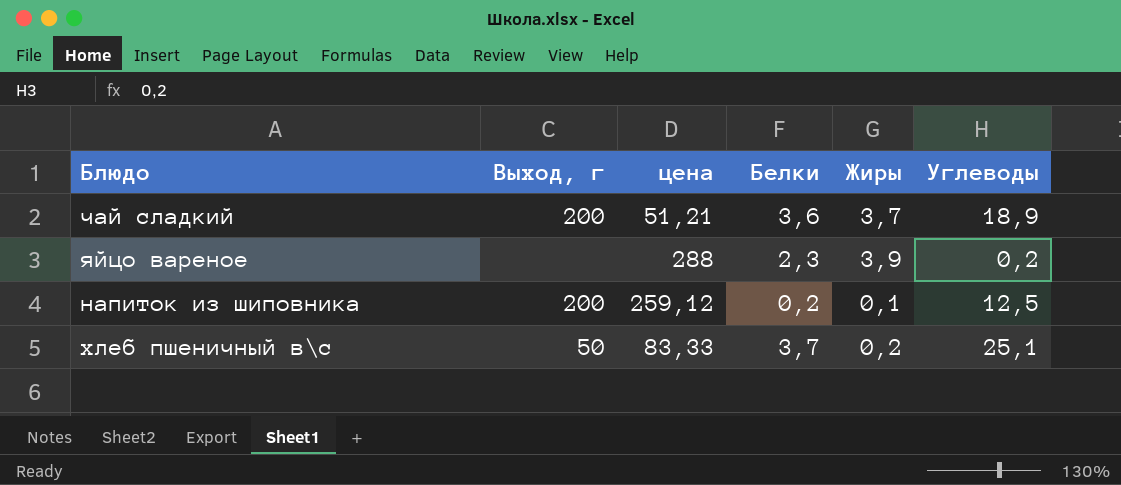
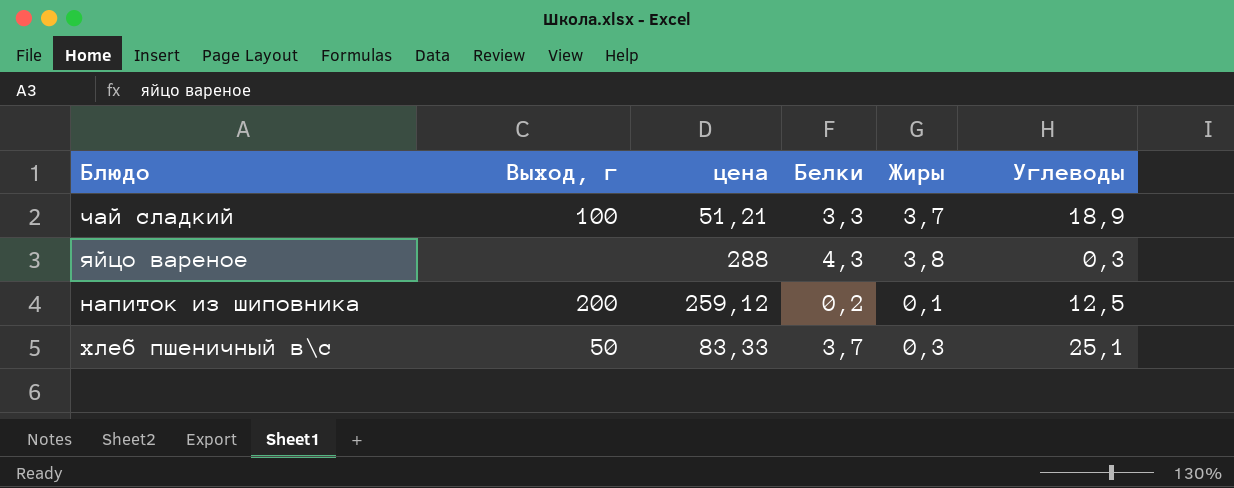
чай сладкий | Выход, г: 200 -> 100
чай сладкий | Белки: 3,6 -> 3,3
яйцо вареное | Белки: 2,3 -> 4,3
яйцо вареное | Жиры: 3,9 -> 3,8
яйцо вареное | Углеводы: 0,2 -> 0,3
хлеб пшеничный в\с | Жиры: 0,2 -> 0,3

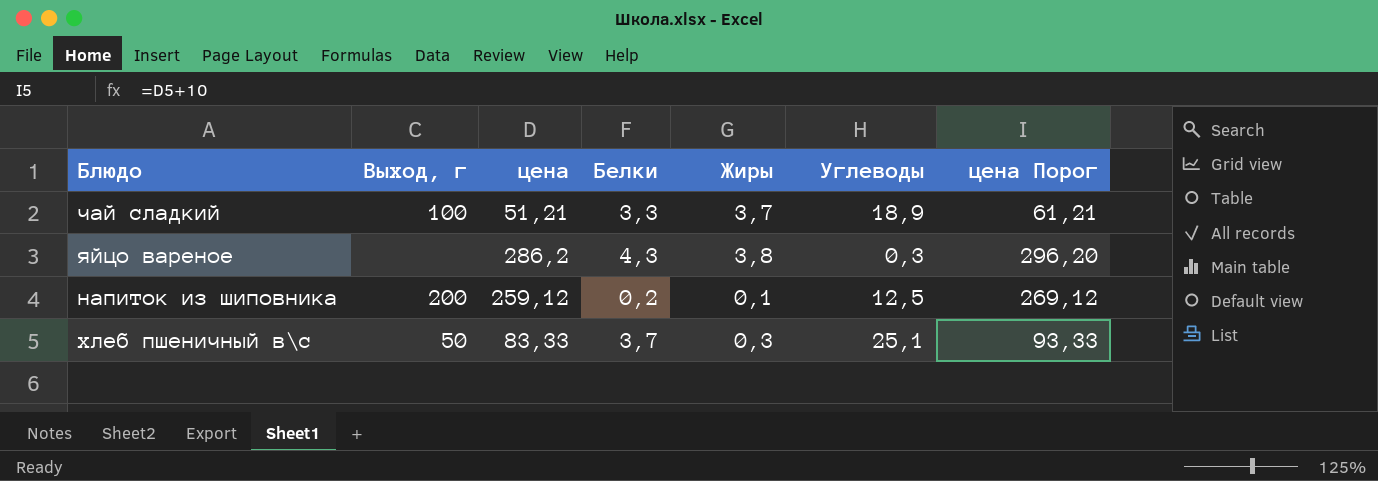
column цена Порог | formula: none -> [цена] + 10
яйцо вареное | цена: 288 -> 286,2

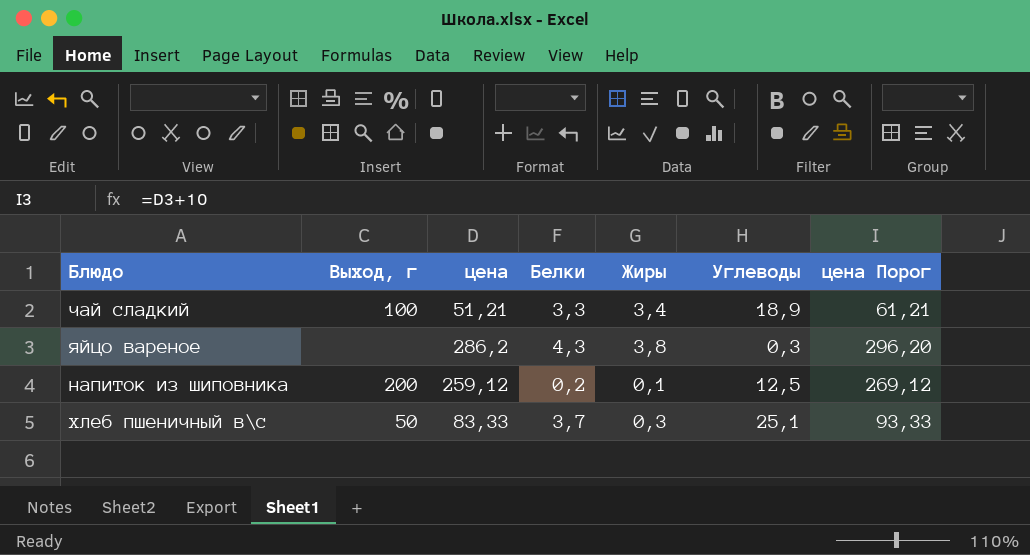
чай сладкий | Жиры: 3,7 -> 3,4

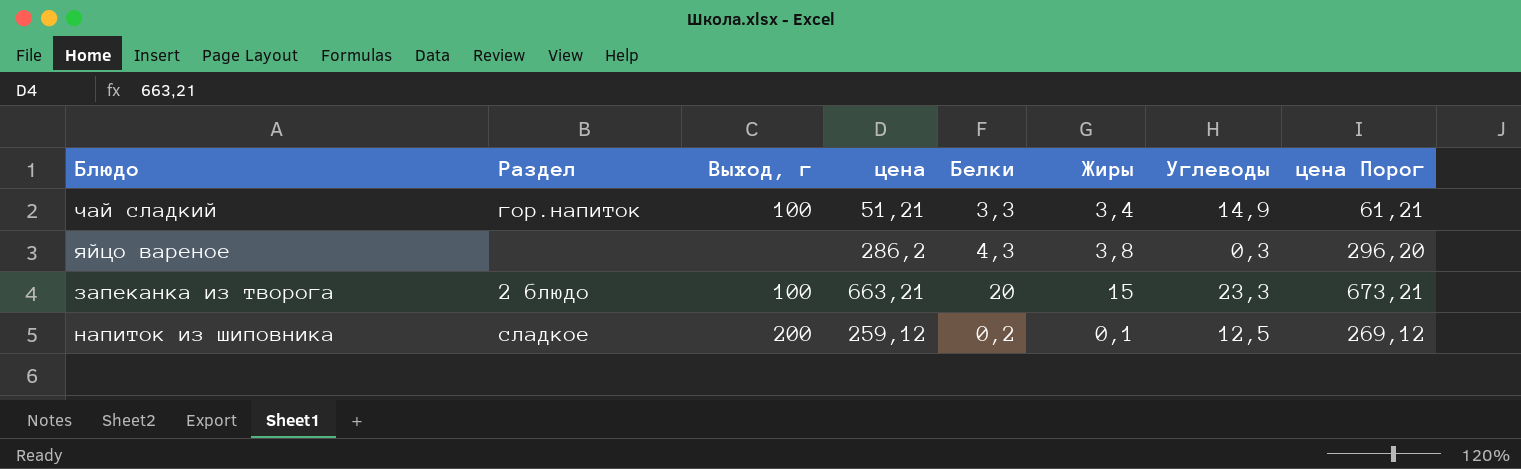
column Раздел | position: none -> 2
row хлеб пшеничный в\с: 50 | 83,33 | 3,7 | 0,3 | 25,1 | 93,33 -> none
чай сладкий | Углеводы: 18,9 -> 14,9
row запеканка из творога: none -> 2 блюдо | 100 | 663,21 | 20 | 15 | 23,3 | 673,21

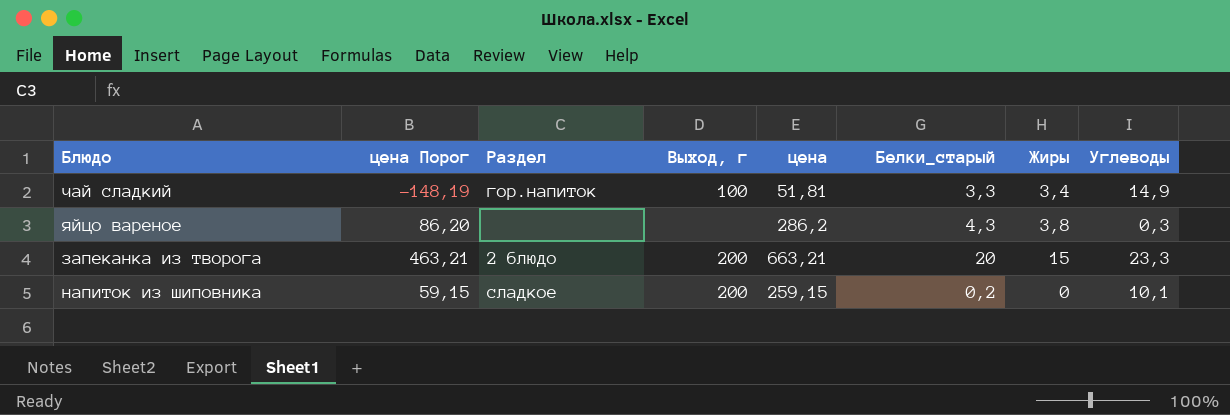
column цена Порог | formula: [цена] + 10 -> [цена] - 200
column цена Порог | position: 8 -> 2
column name: Белки -> Белки_старый
чай сладкий | цена: 51,21 -> 51,81
запеканка из творога | Выход, г: 100 -> 200
напиток из шиповника | цена: 259,12 -> 259,15
напиток из шиповника | Жиры: 0,1 -> 0
напиток из шиповника | Углеводы: 12,5 -> 10,1

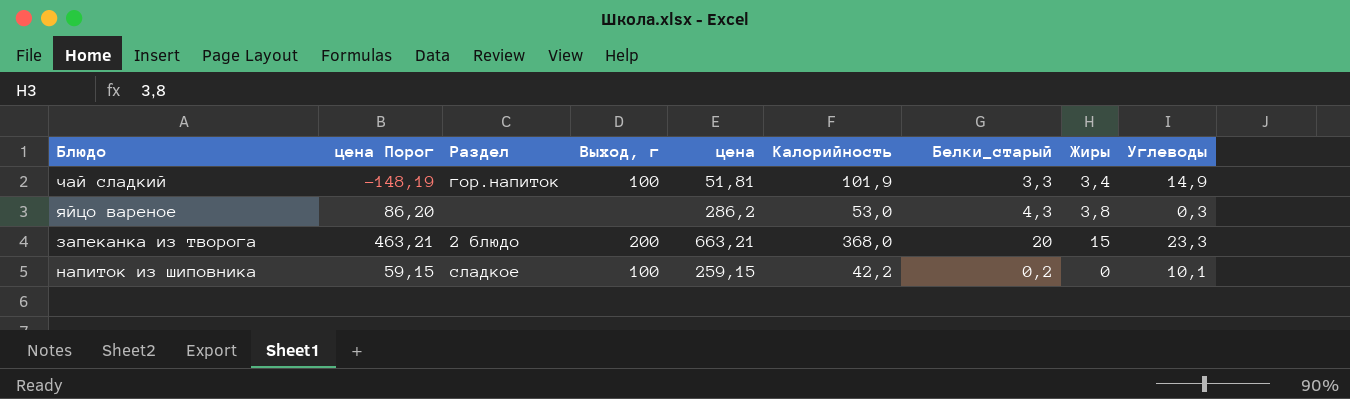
column Калорийность | position: none -> 6
напиток из шиповника | Выход, г: 200 -> 100

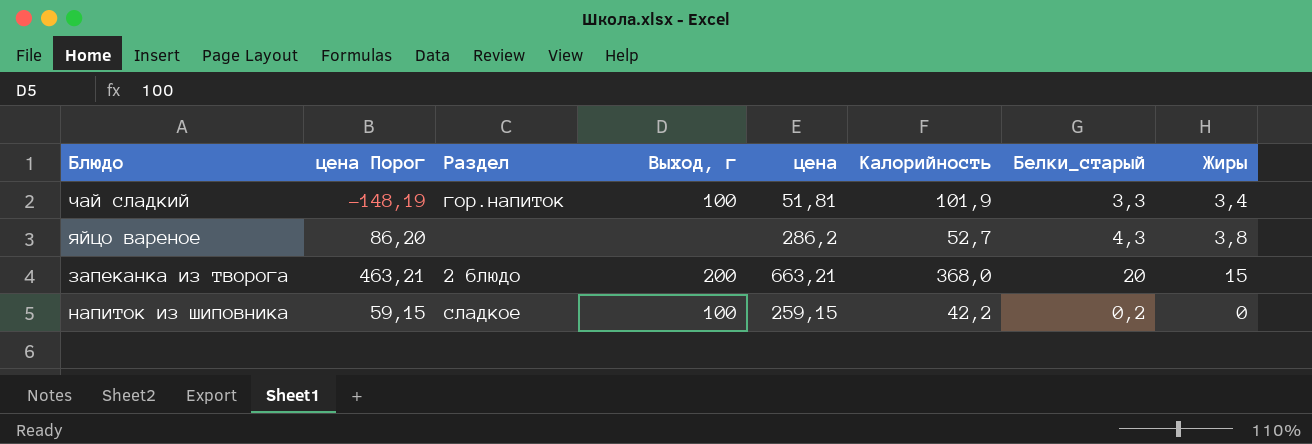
column Углеводы | position: 9 -> none
яйцо вареное | Калорийность: 53,0 -> 52,7

